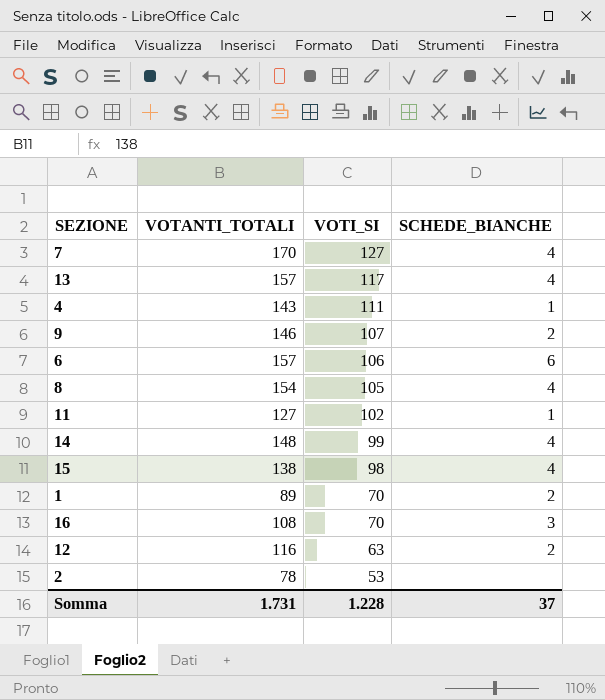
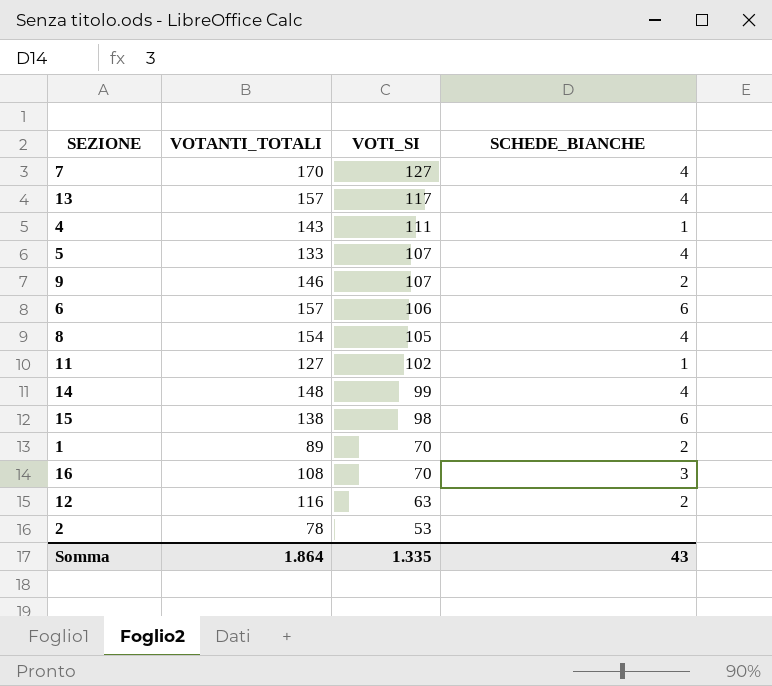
row 5: none -> 133 | 107 | 4
15 | SCHEDE_BIANCHE: 4 -> 6
Somma | VOTANTI_TOTALI: 1.731 -> 1.864
Somma | VOTI_SI: 1.228 -> 1.335
Somma | SCHEDE_BIANCHE: 37 -> 43

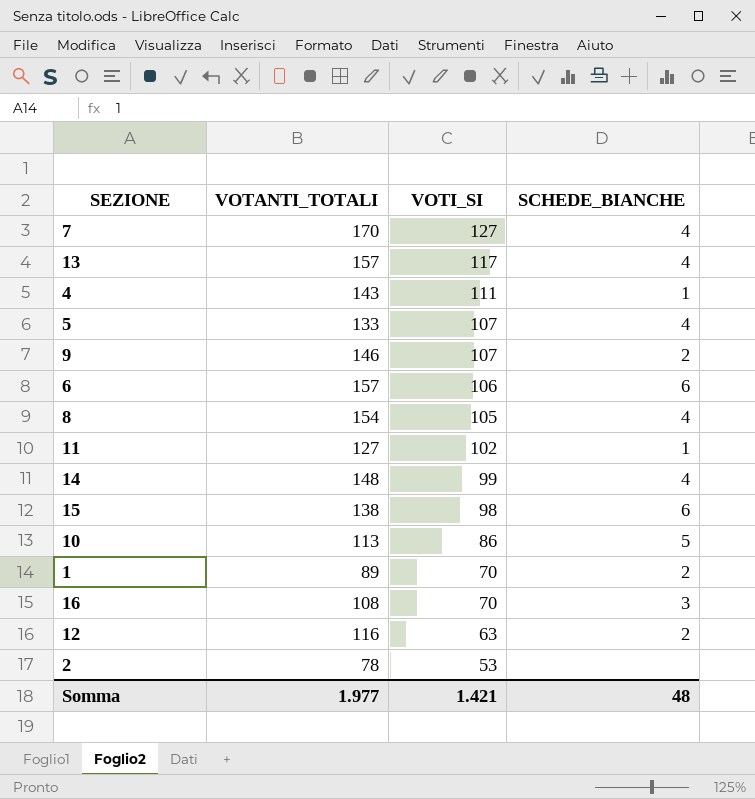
row 10: none -> 113 | 86 | 5
Somma | VOTANTI_TOTALI: 1.864 -> 1.977
Somma | VOTI_SI: 1.335 -> 1.421
Somma | SCHEDE_BIANCHE: 43 -> 48

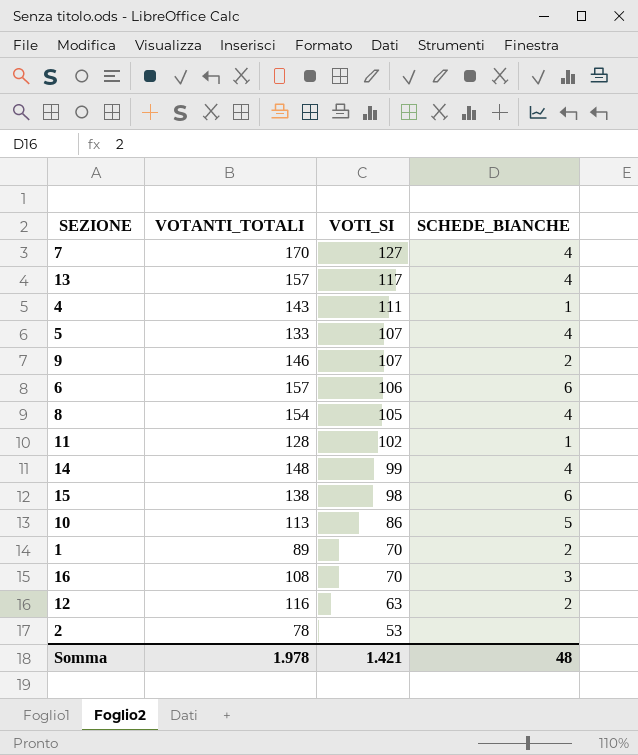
11 | VOTANTI_TOTALI: 127 -> 128
Somma | VOTANTI_TOTALI: 1.977 -> 1.978

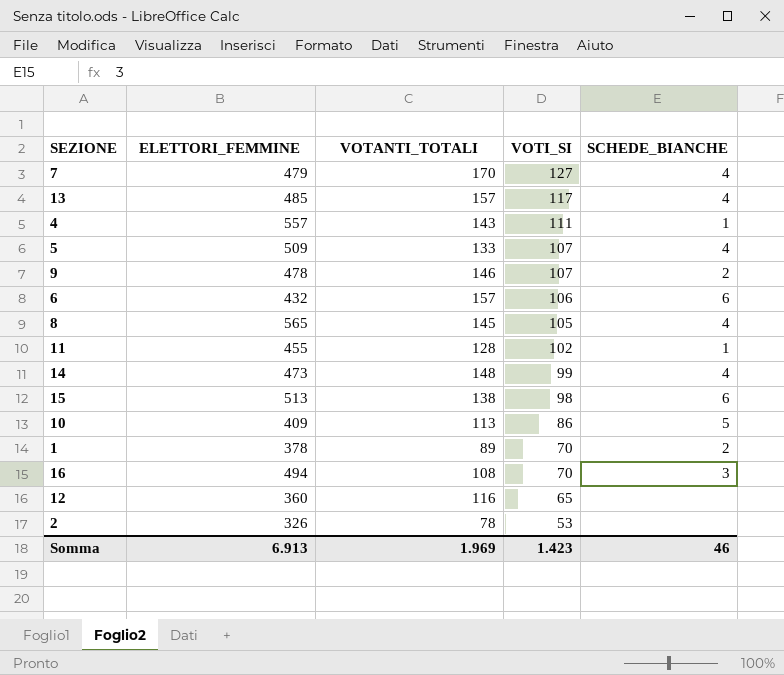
column ELETTORI_FEMMINE | position: none -> 2
8 | VOTANTI_TOTALI: 154 -> 145
12 | VOTI_SI: 63 -> 65
12 | SCHEDE_BIANCHE: 2 -> none
Somma | VOTANTI_TOTALI: 1.978 -> 1.969
Somma | VOTI_SI: 1.421 -> 1.423
Somma | SCHEDE_BIANCHE: 48 -> 46

